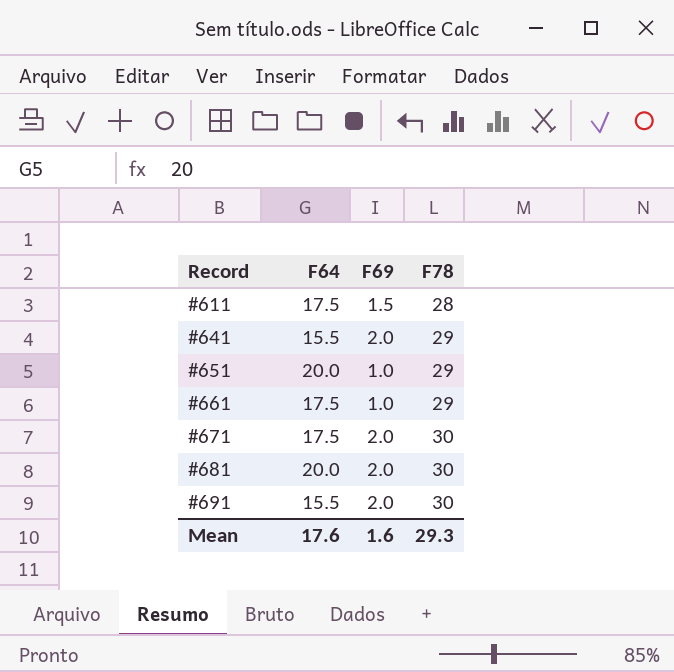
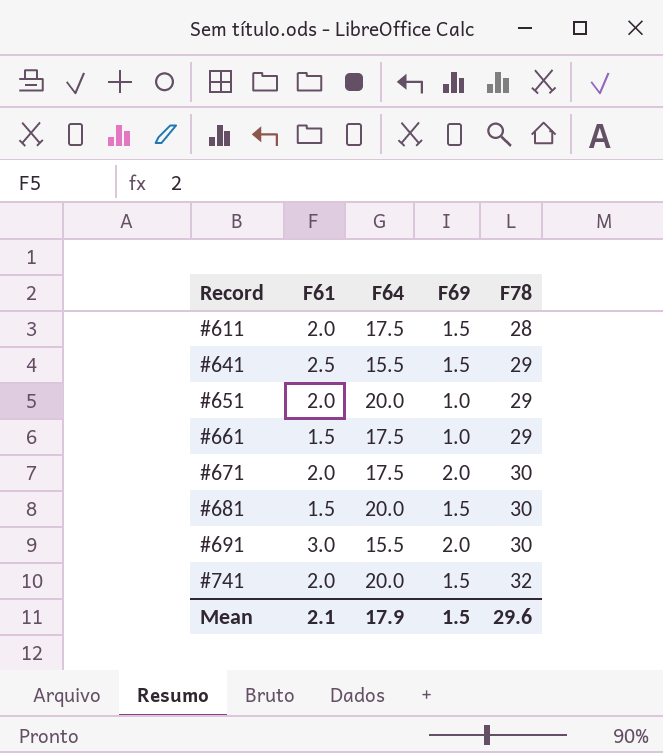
column F61 | position: none -> 2
#641 | F69: 2.0 -> 1.5
#681 | F69: 2.0 -> 1.5
row #741: none -> 2.0 | 20.0 | 1.5 | 32
Mean | F64: 17.6 -> 17.9
Mean | F69: 1.6 -> 1.5
Mean | F78: 29.3 -> 29.6

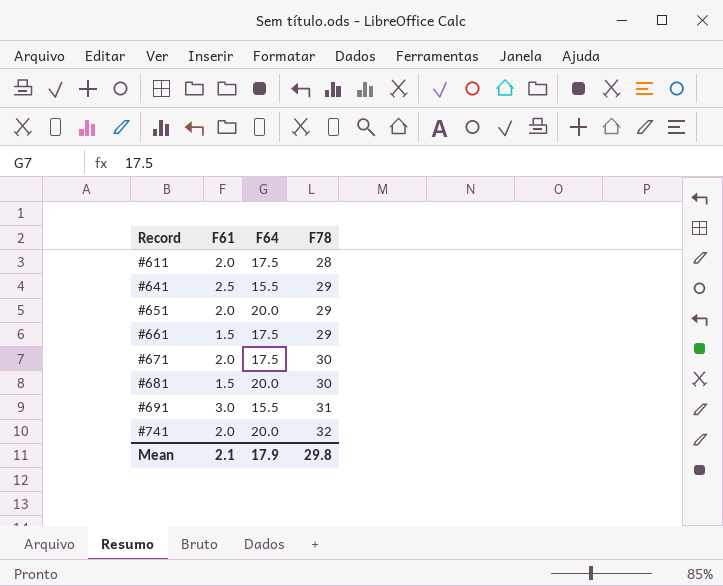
column F69 | position: 4 -> none
#691 | F78: 30 -> 31
Mean | F78: 29.6 -> 29.8

